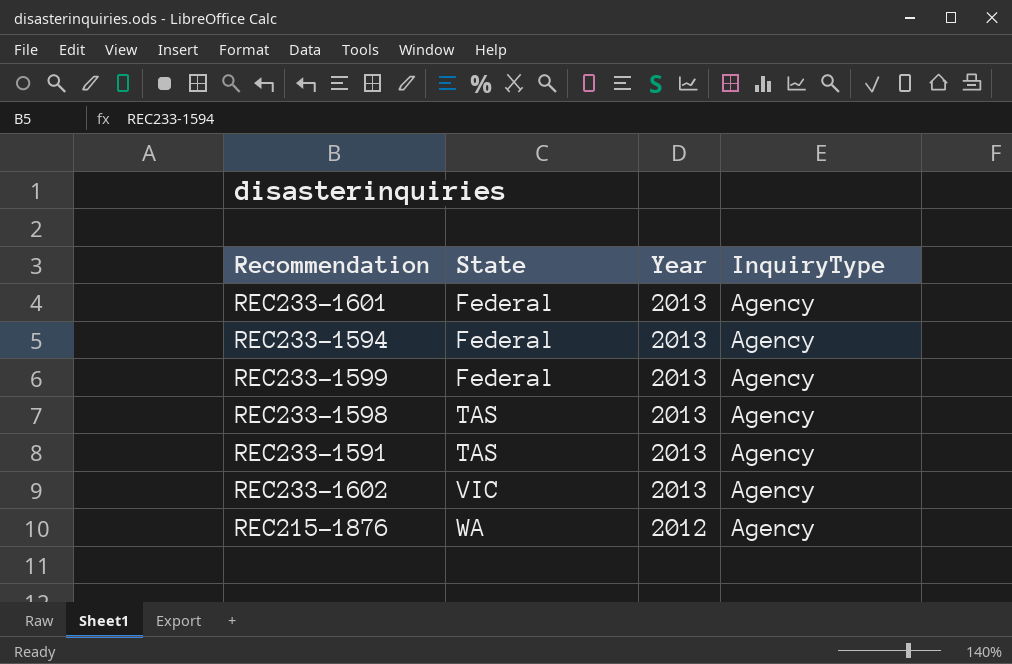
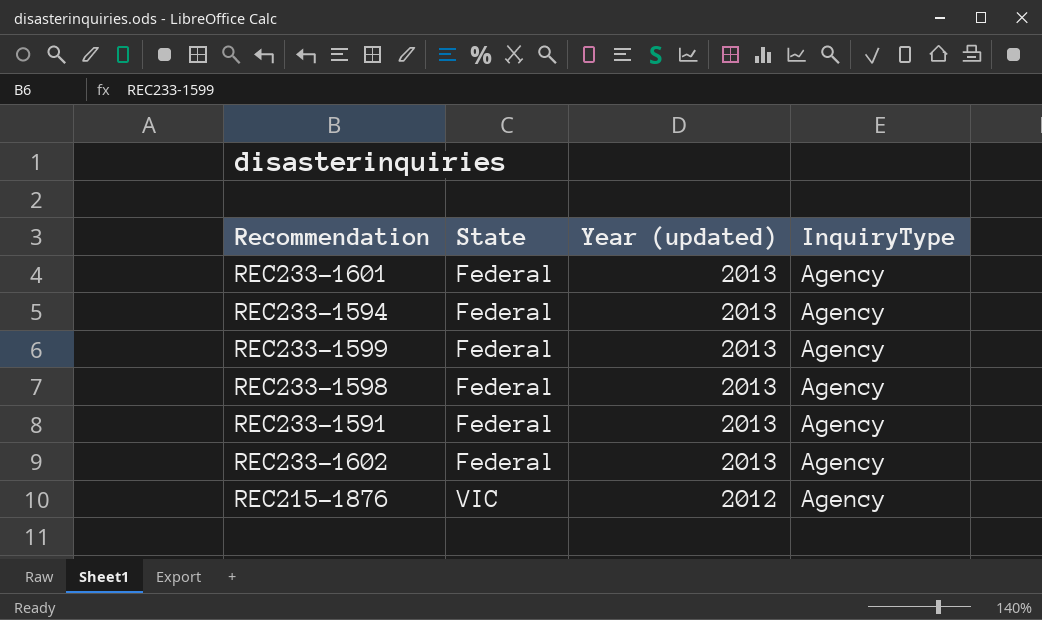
column name: Year -> Year (updated)
REC233-1598 | State: TAS -> Federal
REC233-1591 | State: TAS -> Federal
REC233-1602 | State: VIC -> Federal
REC215-1876 | State: WA -> VIC

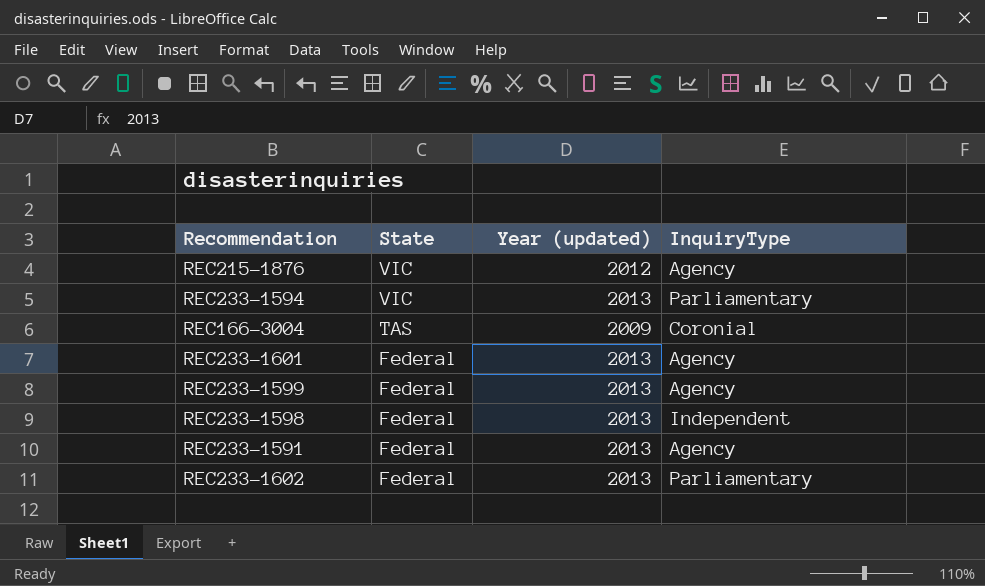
row order: State ascending -> State descending
REC233-1594 | State: Federal -> VIC
REC233-1594 | InquiryType: Agency -> Parliamentary
row REC166-3004: none -> TAS | 2009 | Coronial
REC233-1598 | InquiryType: Agency -> Independent
REC233-1602 | InquiryType: Agency -> Parliamentary

